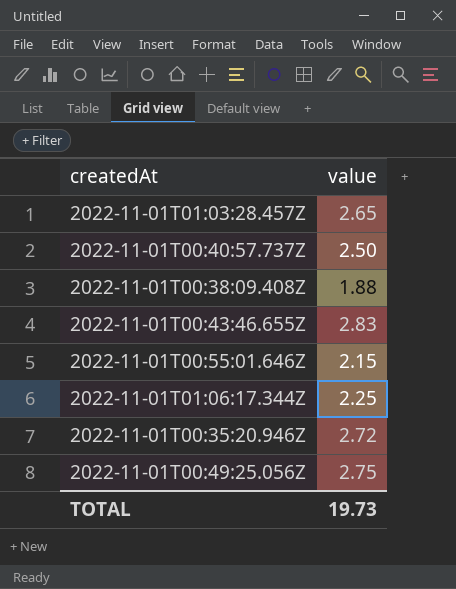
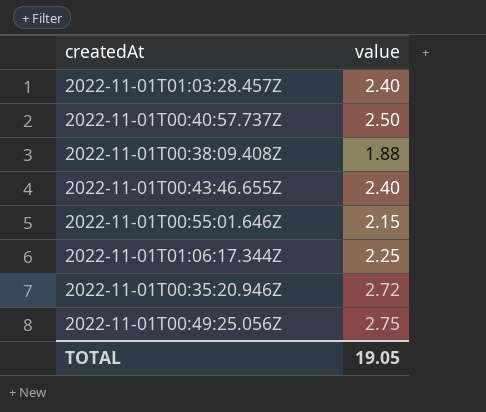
2022-11-01T01:03:28.457Z | value: 2.65 -> 2.40
2022-11-01T00:43:46.655Z | value: 2.83 -> 2.40
TOTAL | value: 19.73 -> 19.05

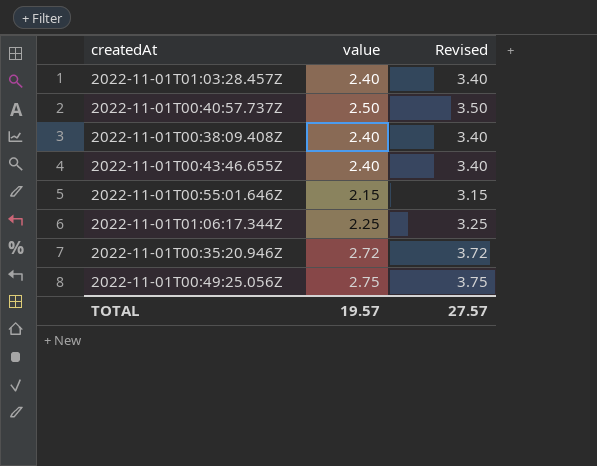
column Revised | formula: none -> [value] + 1
2022-11-01T00:38:09.408Z | value: 1.88 -> 2.40
TOTAL | value: 19.05 -> 19.57

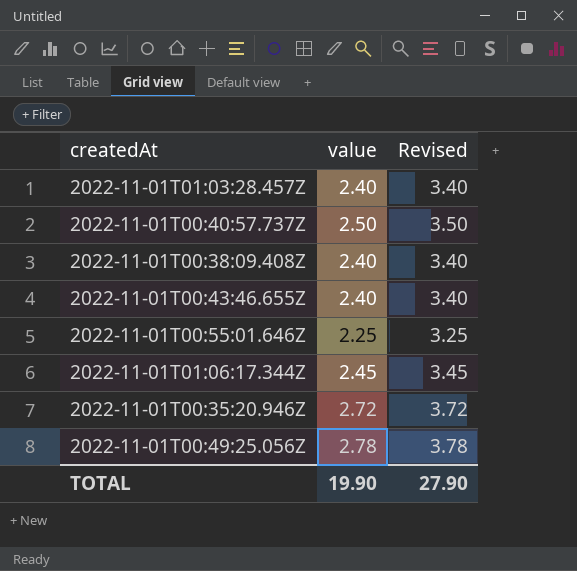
2022-11-01T00:55:01.646Z | value: 2.15 -> 2.25
2022-11-01T00:55:01.646Z | Revised: 3.15 -> 3.25
2022-11-01T01:06:17.344Z | value: 2.25 -> 2.45
2022-11-01T01:06:17.344Z | Revised: 3.25 -> 3.45
2022-11-01T00:49:25.056Z | value: 2.75 -> 2.78
2022-11-01T00:49:25.056Z | Revised: 3.75 -> 3.78
TOTAL | value: 19.57 -> 19.90
TOTAL | Revised: 27.57 -> 27.90

